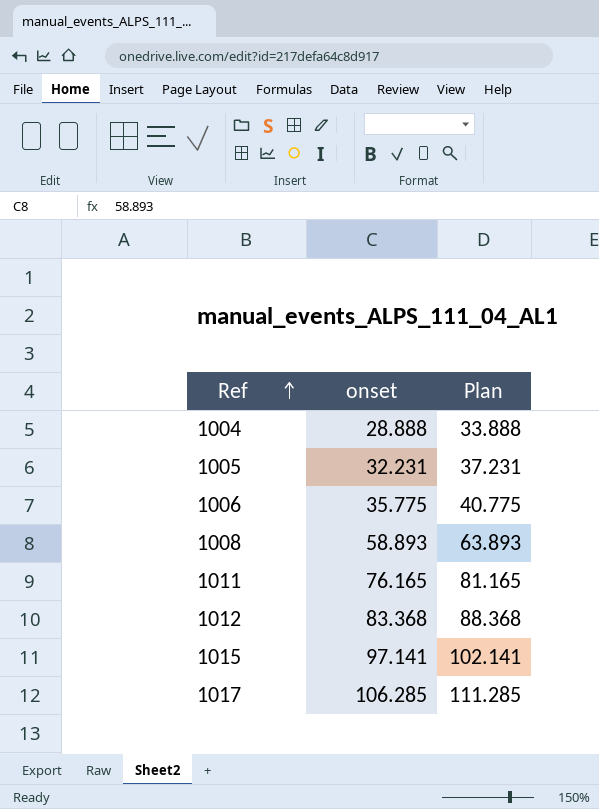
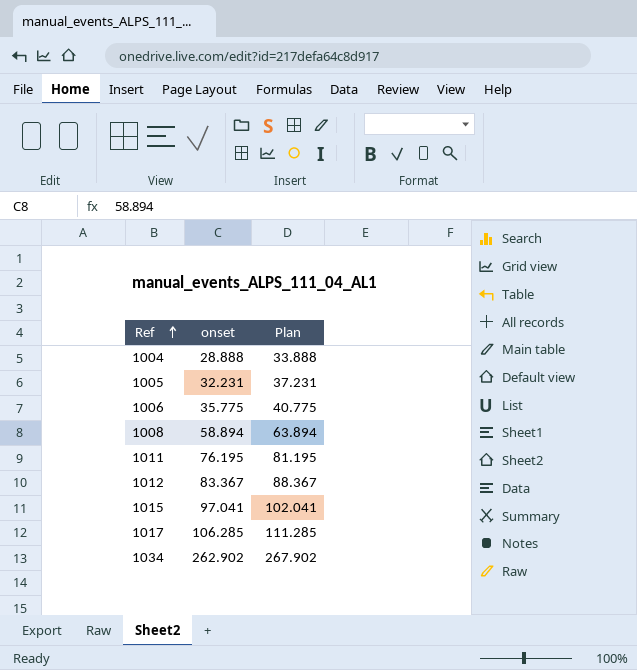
1008 | onset: 58.893 -> 58.894
1008 | Plan: 63.893 -> 63.894
1011 | onset: 76.165 -> 76.195
1011 | Plan: 81.165 -> 81.195
1012 | onset: 83.368 -> 83.367
1012 | Plan: 88.368 -> 88.367
1015 | onset: 97.141 -> 97.041
1015 | Plan: 102.141 -> 102.041
row 1034: none -> 262.902 | 267.902

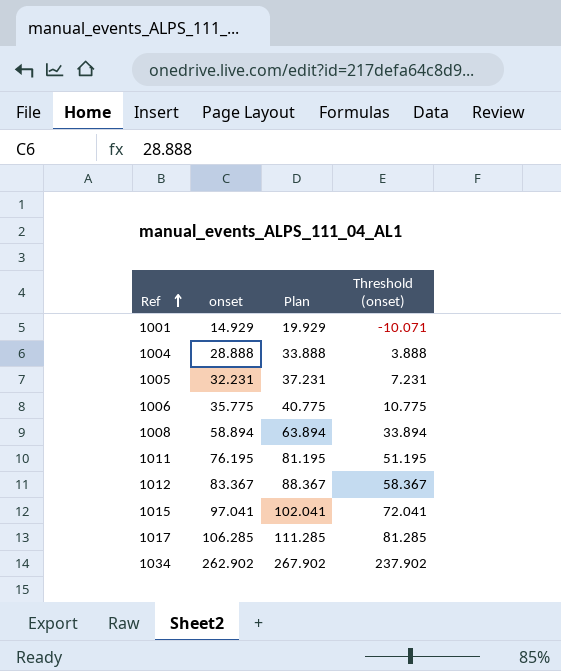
column Threshold (onset) | formula: none -> [onset] - 25
row 1001: none -> 14.929 | 19.929 | -10.071

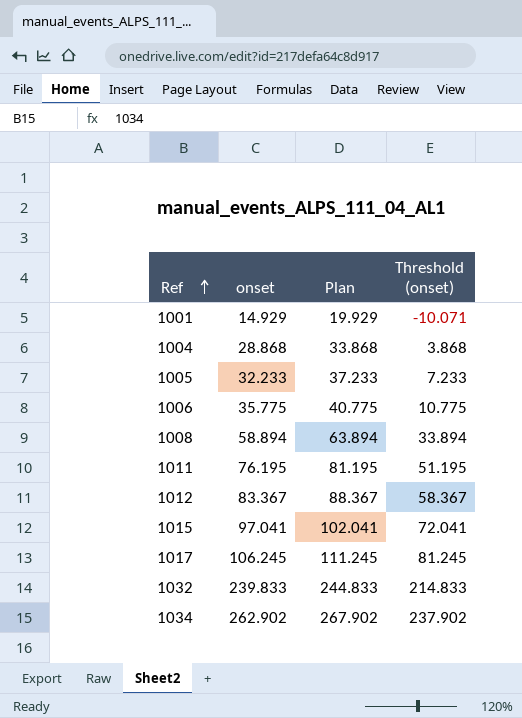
1004 | onset: 28.888 -> 28.868
1004 | Plan: 33.888 -> 33.868
1004 | Threshold (onset): 3.888 -> 3.868
1005 | onset: 32.231 -> 32.233
1005 | Plan: 37.231 -> 37.233
1005 | Threshold (onset): 7.231 -> 7.233
1017 | onset: 106.285 -> 106.245
1017 | Plan: 111.285 -> 111.245
1017 | Threshold (onset): 81.285 -> 81.245
row 1032: none -> 239.833 | 244.833 | 214.833

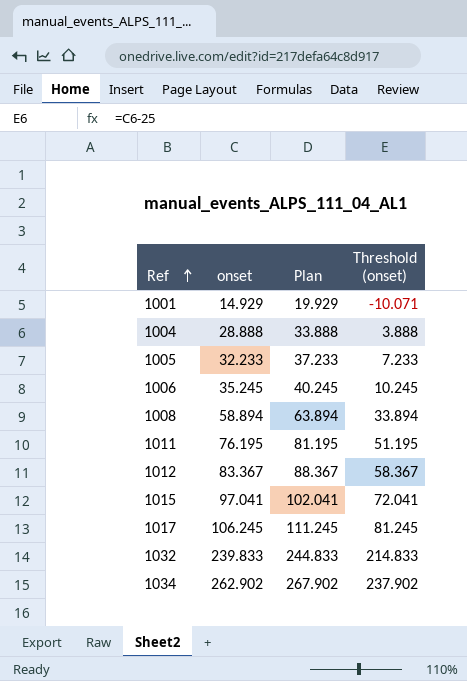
1004 | onset: 28.868 -> 28.888
1004 | Plan: 33.868 -> 33.888
1004 | Threshold (onset): 3.868 -> 3.888
1006 | onset: 35.775 -> 35.245
1006 | Plan: 40.775 -> 40.245
1006 | Threshold (onset): 10.775 -> 10.245

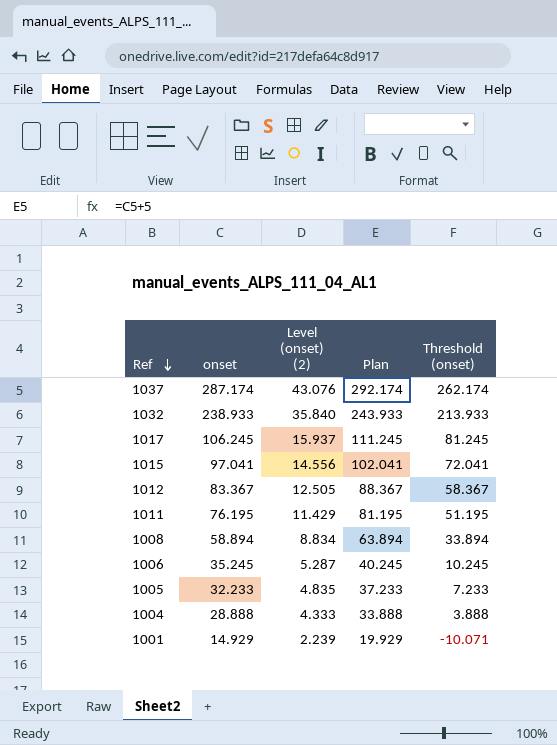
row order: Ref ascending -> Ref descending
column Level (onset) (2) | formula: none -> [onset] * 0.15
row 1034: 262.902 | 267.902 | 237.902 -> none
row 1037: none -> 287.174 | 43.076 | 292.174 | 262.174
1032 | onset: 239.833 -> 238.933
1032 | Plan: 244.833 -> 243.933
1032 | Threshold (onset): 214.833 -> 213.933

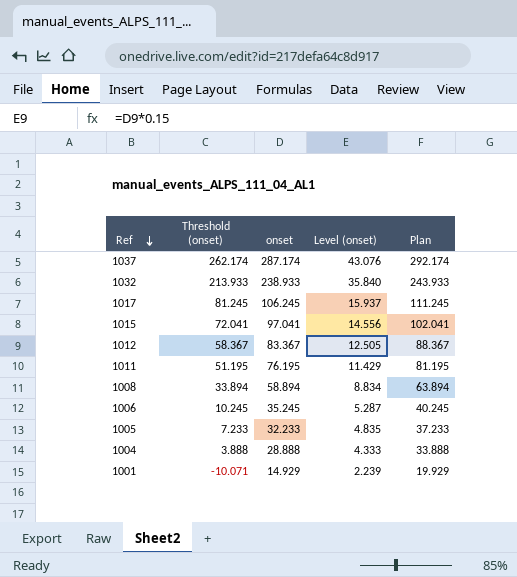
column Threshold (onset) | position: 5 -> 2
column name: Level (onset) (2) -> Level (onset)

